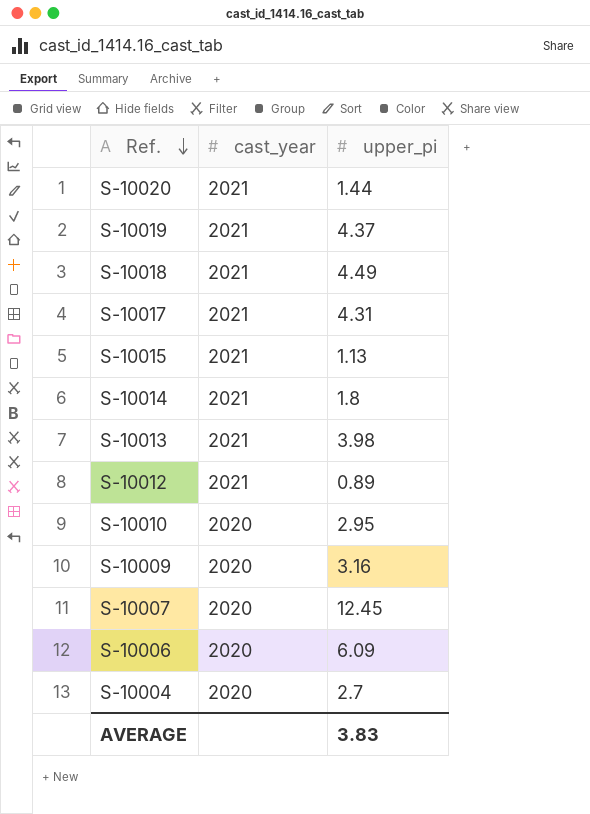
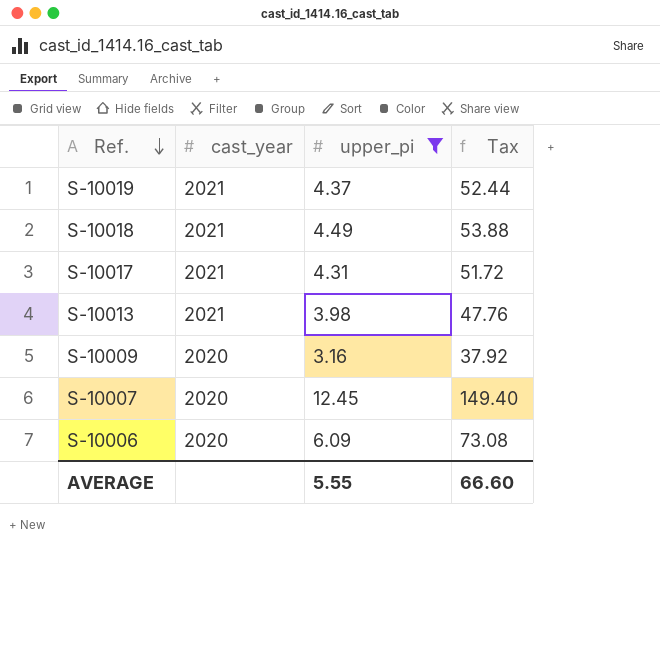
filter: none -> upper_pi >= 3.16
column Tax | formula: none -> [upper_pi] * 12
AVERAGE | upper_pi: 3.83 -> 5.55

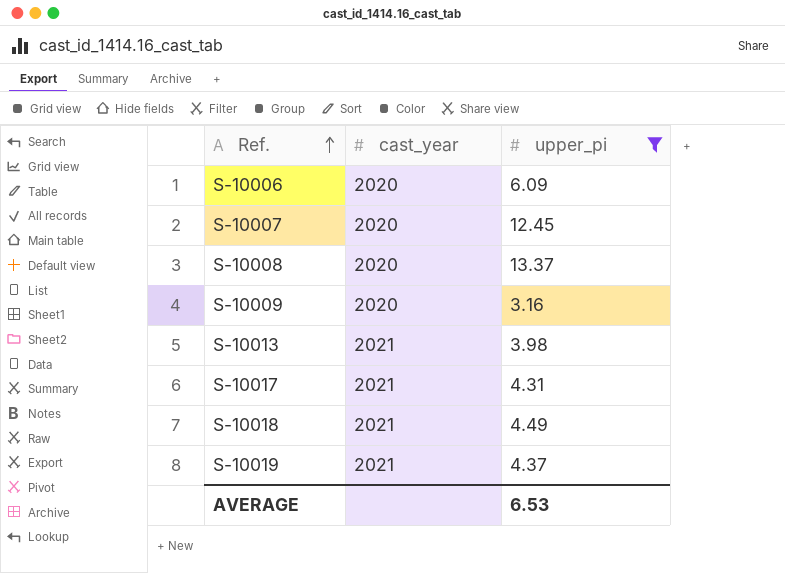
row order: Ref. descending -> Ref. ascending
column Tax | formula: [upper_pi] * 12 -> none
row S-10008: none -> 2020 | 13.37
AVERAGE | upper_pi: 5.55 -> 6.53

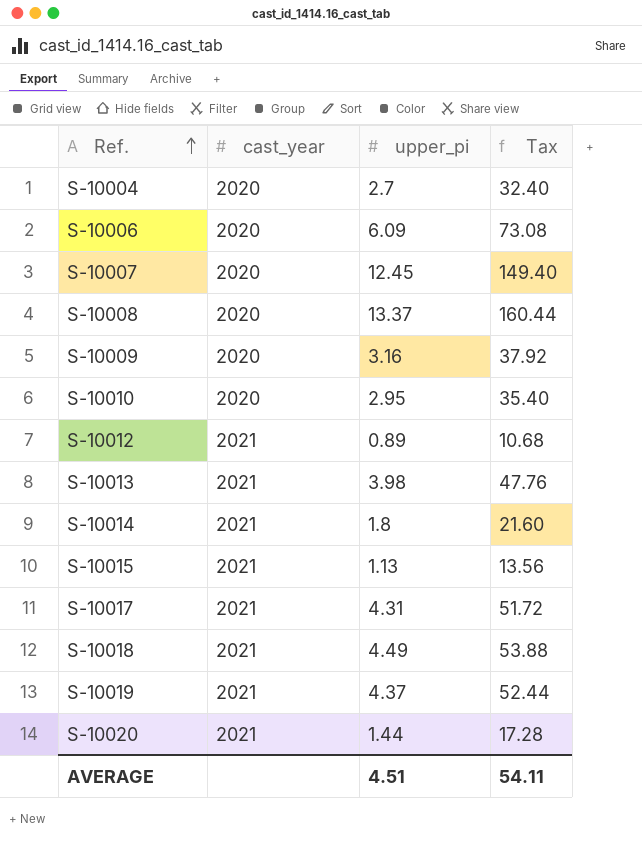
filter: upper_pi >= 3.16 -> none
column Tax | formula: none -> [upper_pi] * 12
AVERAGE | upper_pi: 6.53 -> 4.51

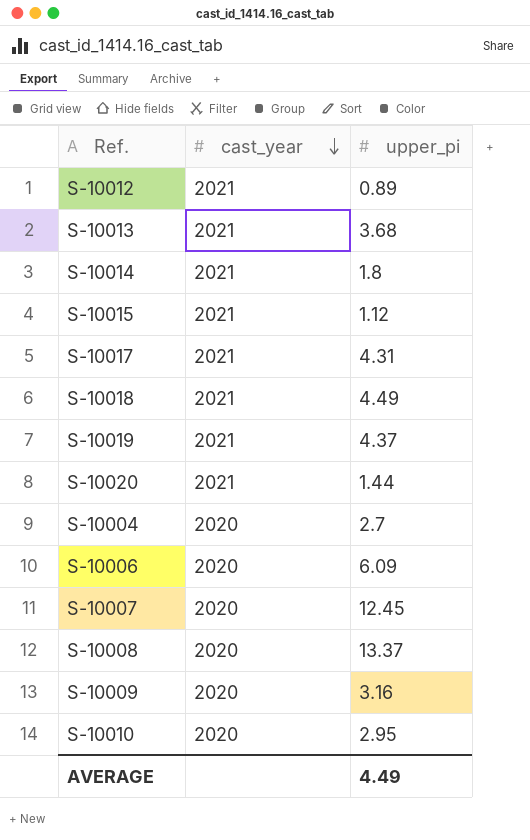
row order: Ref. ascending -> cast_year descending
column Tax | formula: [upper_pi] * 12 -> none
S-10013 | upper_pi: 3.98 -> 3.68
S-10015 | upper_pi: 1.13 -> 1.12
AVERAGE | upper_pi: 4.51 -> 4.49

